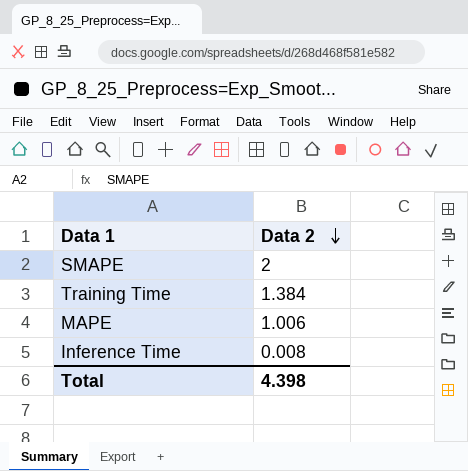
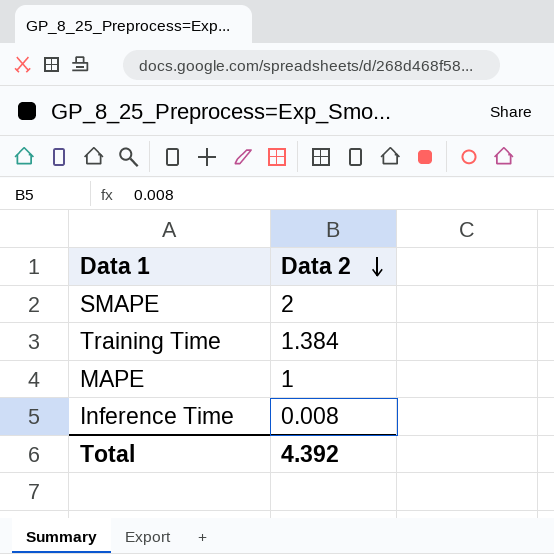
MAPE | Data 2: 1.006 -> 1
Total | Data 2: 4.398 -> 4.392

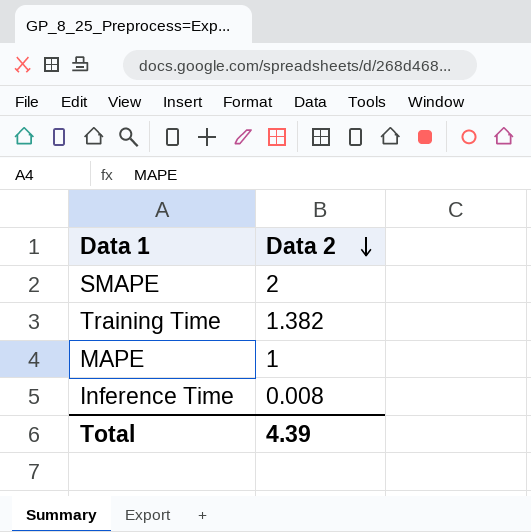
Training Time | Data 2: 1.384 -> 1.382
Total | Data 2: 4.392 -> 4.39

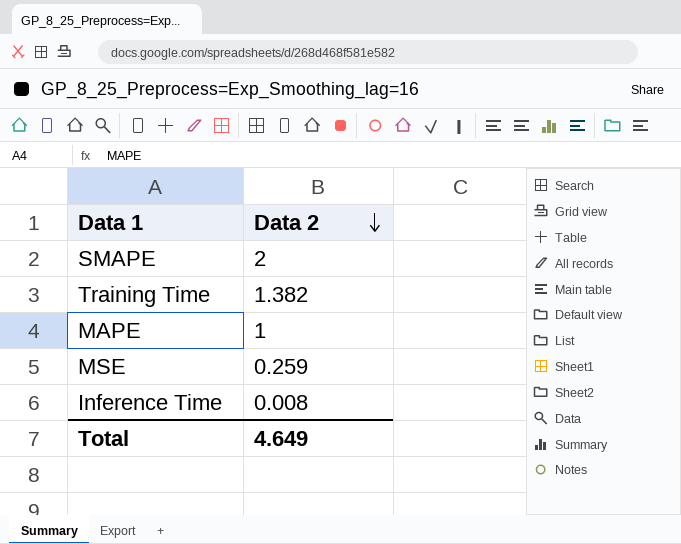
row MSE: none -> 0.259
Total | Data 2: 4.39 -> 4.649

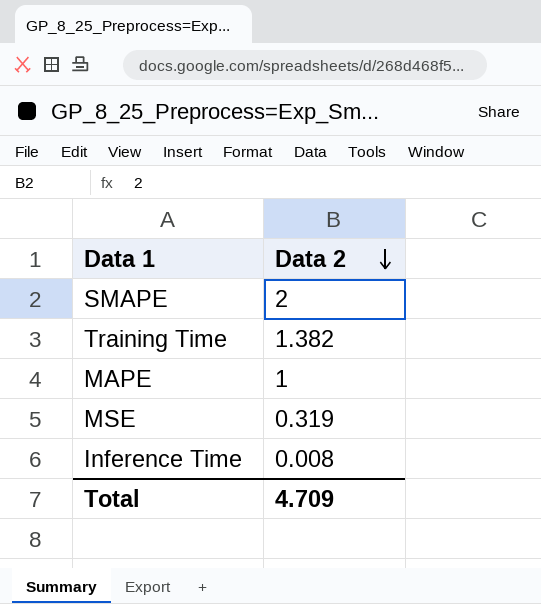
MSE | Data 2: 0.259 -> 0.319
Total | Data 2: 4.649 -> 4.709

